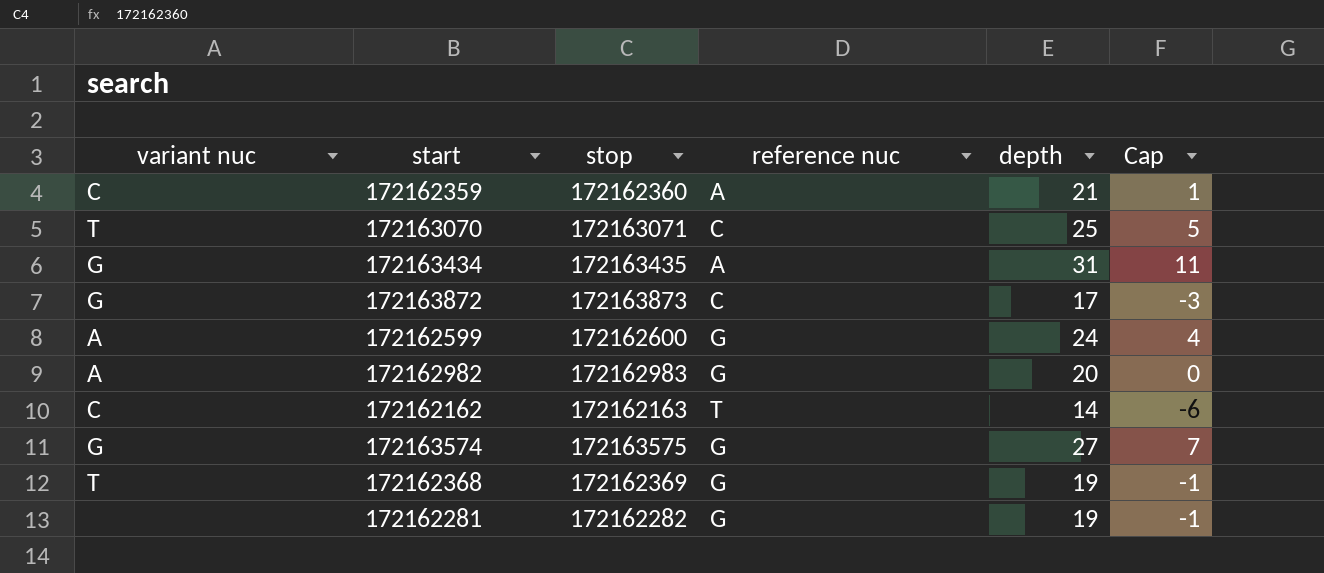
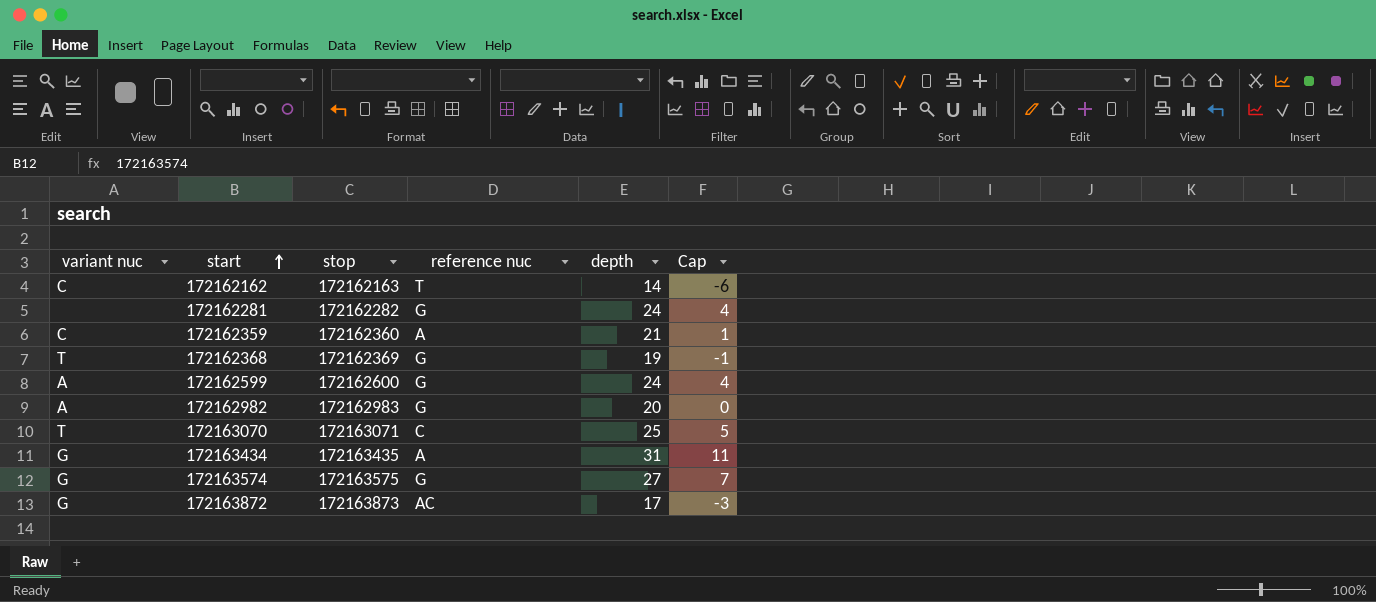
row order: none -> start ascending
172162281 | depth: 19 -> 24
172162281 | Cap: -1 -> 4
172163872 | reference nuc: C -> AC

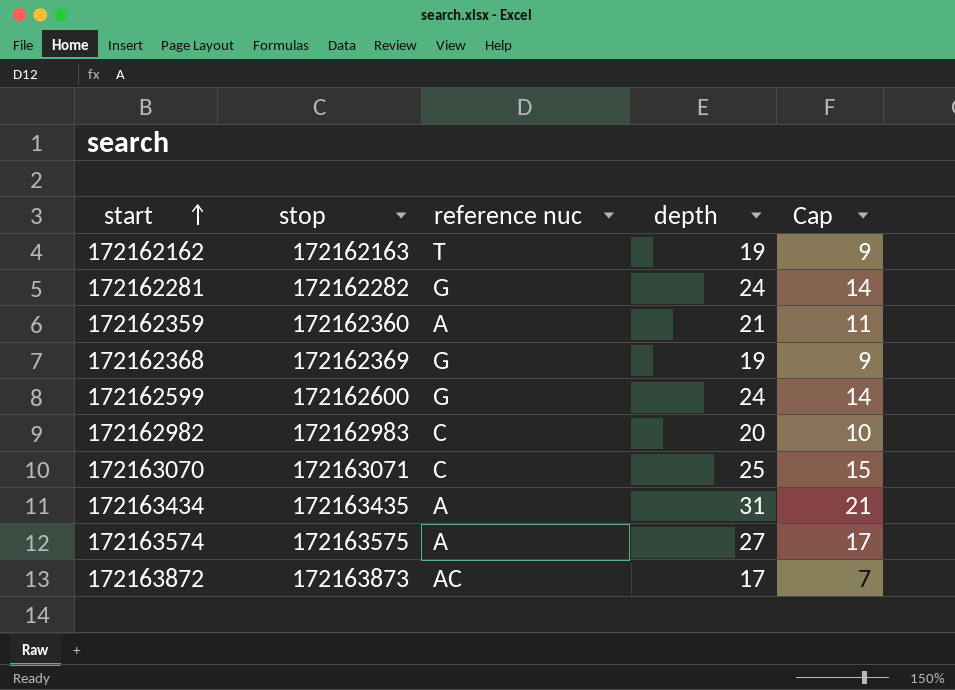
column variant nuc | position: 1 -> none
column Cap | formula: [depth] - 20 -> [depth] - 10
172162162 | depth: 14 -> 19
172162982 | reference nuc: G -> C
172163574 | reference nuc: G -> A

